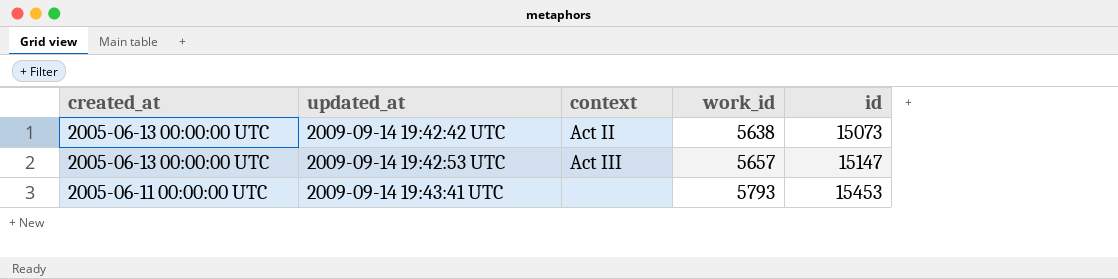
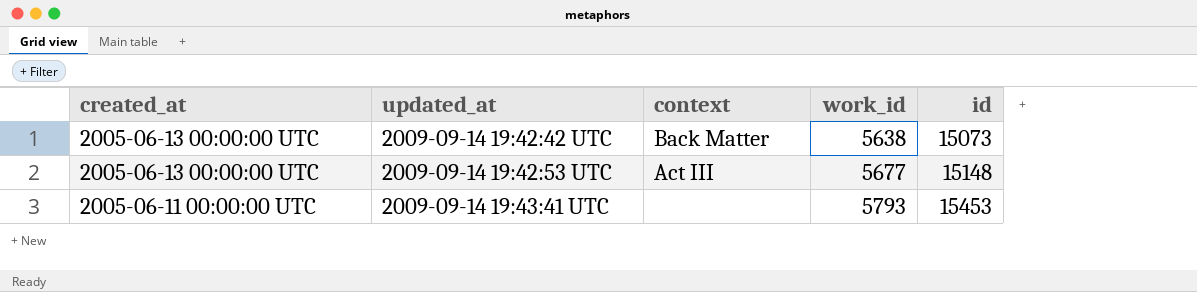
2009-09-14 19:42:42 UTC | context: Act II -> Back Matter
2009-09-14 19:42:53 UTC | work_id: 5657 -> 5677
2009-09-14 19:42:53 UTC | id: 15147 -> 15148

